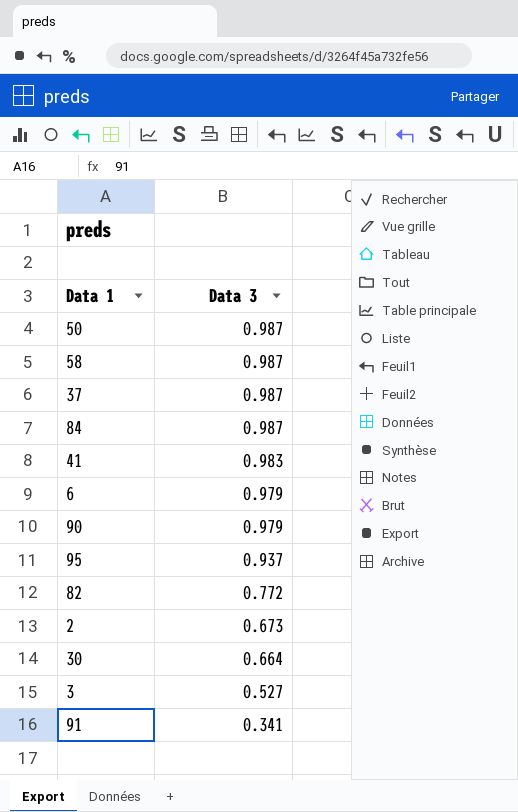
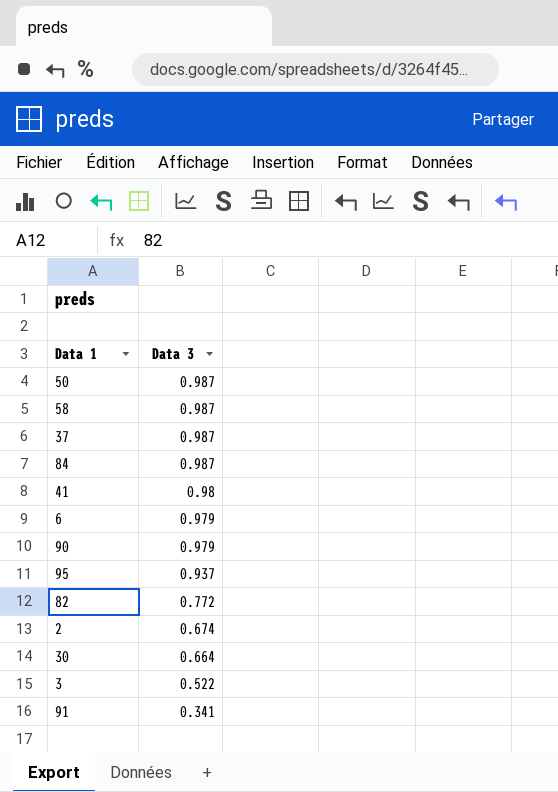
41 | Data 3: 0.983 -> 0.98
2 | Data 3: 0.673 -> 0.674
3 | Data 3: 0.527 -> 0.522

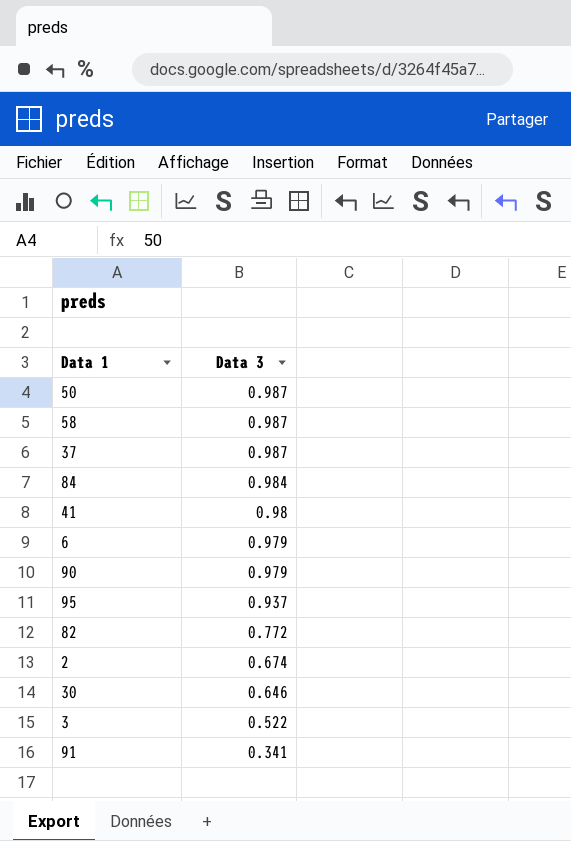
84 | Data 3: 0.987 -> 0.984
30 | Data 3: 0.664 -> 0.646

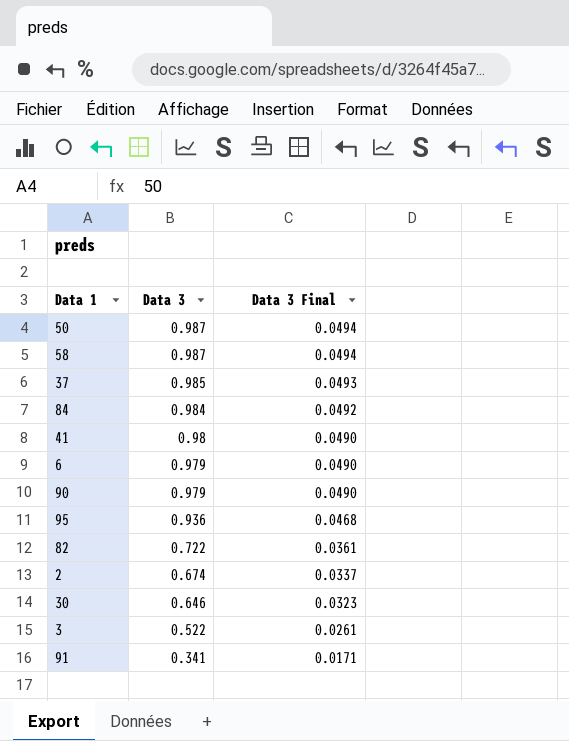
column Data 3 Final | formula: none -> [Data 3] * 0.05
37 | Data 3: 0.987 -> 0.985
95 | Data 3: 0.937 -> 0.936
82 | Data 3: 0.772 -> 0.722

